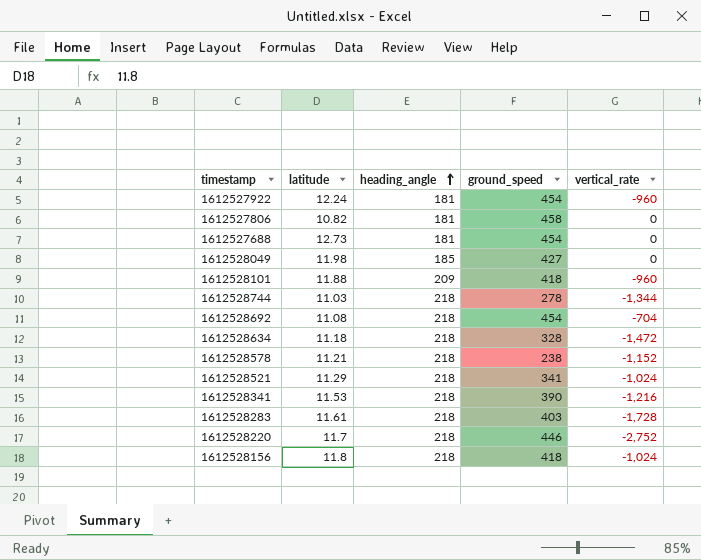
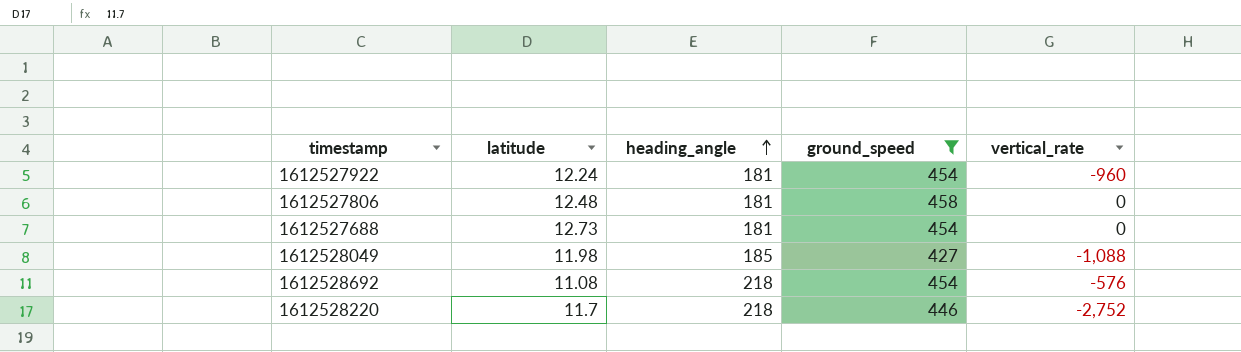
filter: none -> ground_speed >= 427
1612527806 | latitude: 10.82 -> 12.48
1612528049 | vertical_rate: 0 -> -1,088
1612528692 | vertical_rate: -704 -> -576

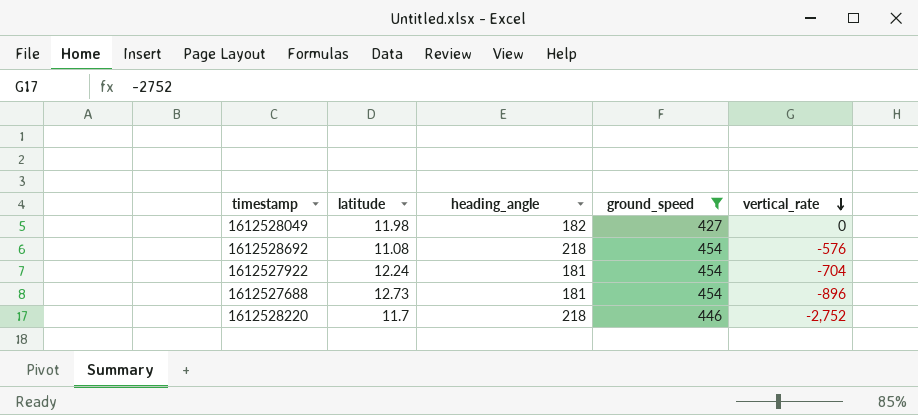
row order: heading_angle ascending -> vertical_rate descending
row 1612527806: 12.48 | 181 | 458 | 0 -> none
1612528049 | heading_angle: 185 -> 182
1612528049 | vertical_rate: -1,088 -> 0
1612527922 | vertical_rate: -960 -> -704
1612527688 | vertical_rate: 0 -> -896

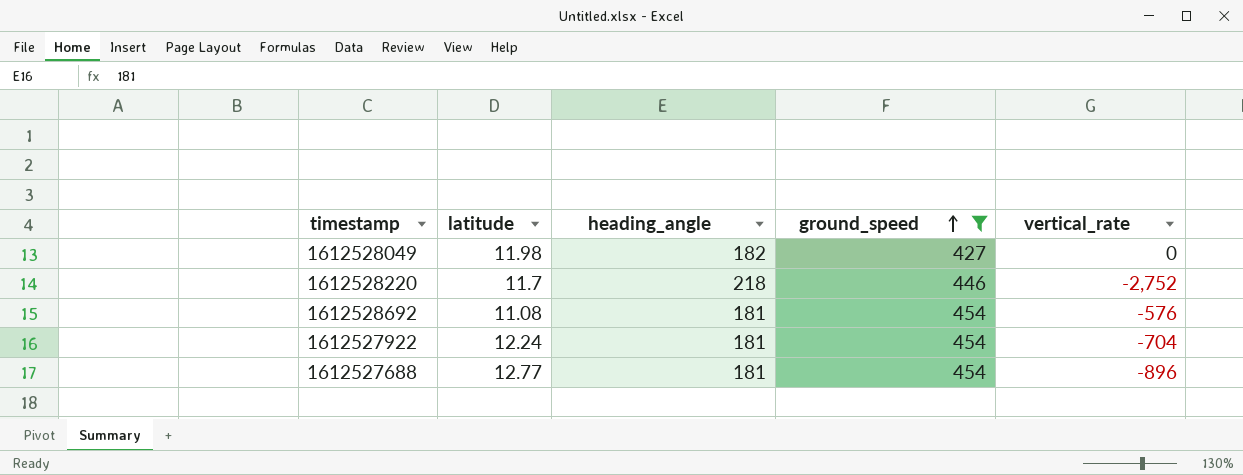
row order: vertical_rate descending -> ground_speed ascending
1612528692 | heading_angle: 218 -> 181
1612527688 | latitude: 12.73 -> 12.77

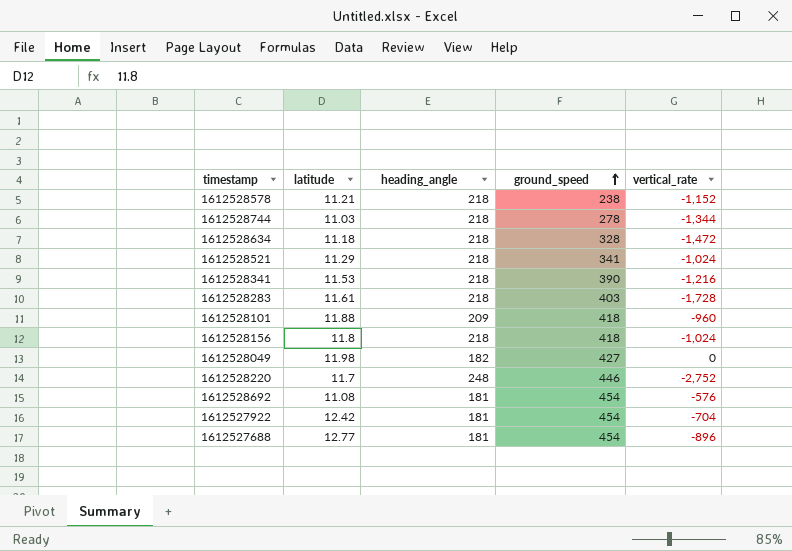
filter: ground_speed >= 427 -> none
1612528220 | heading_angle: 218 -> 248
1612527922 | latitude: 12.24 -> 12.42

